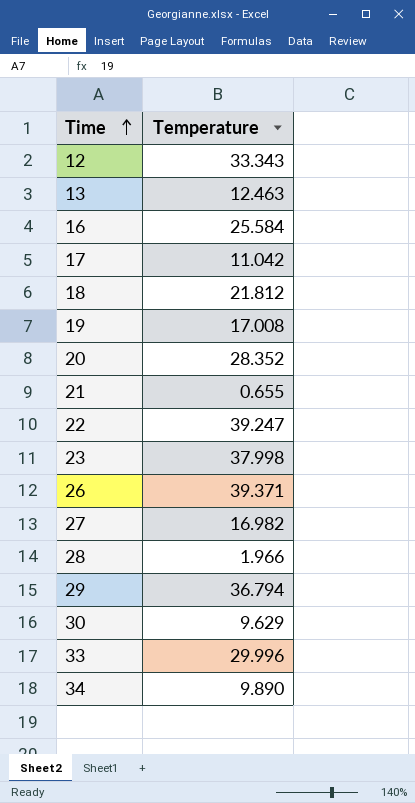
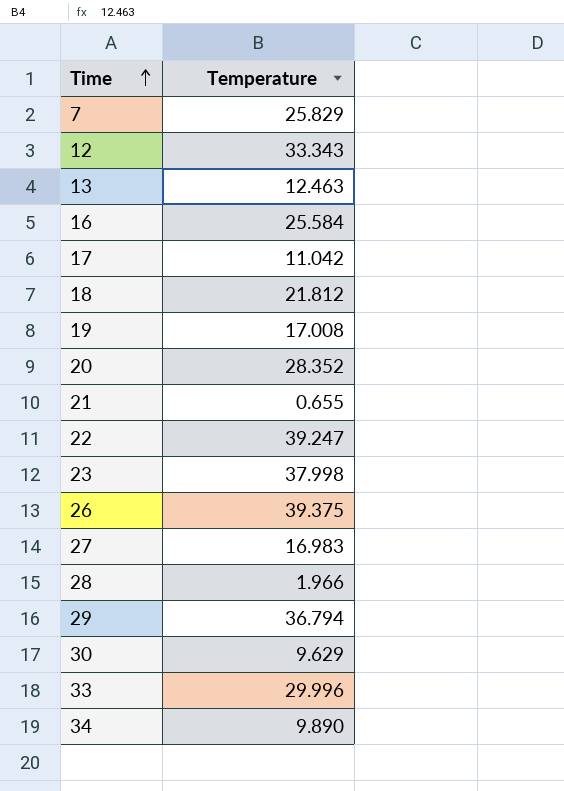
row 7: none -> 25.829
26 | Temperature: 39.371 -> 39.375
27 | Temperature: 16.982 -> 16.983

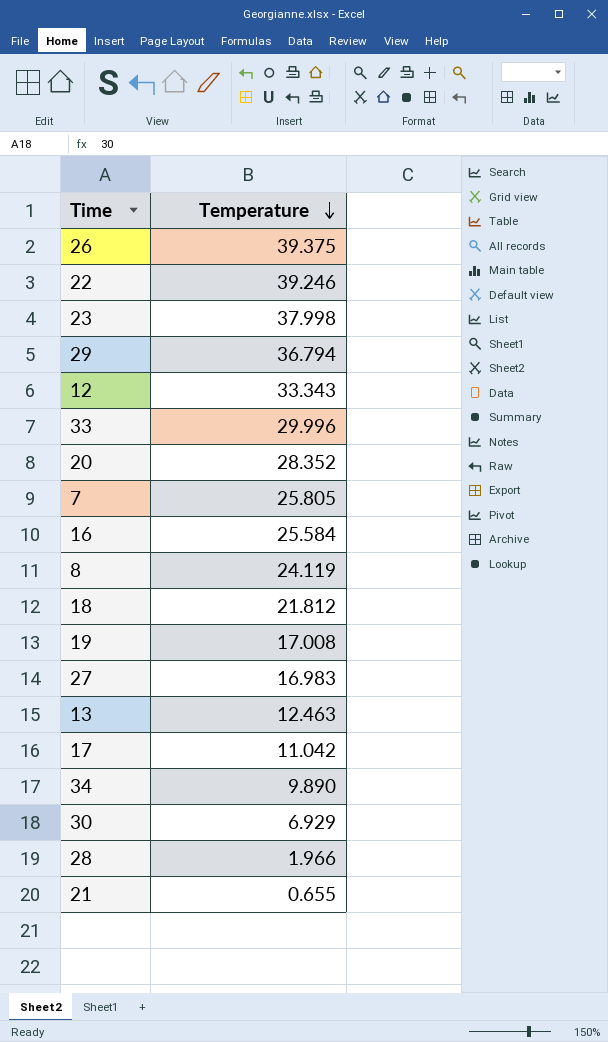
row order: Time ascending -> Temperature descending
22 | Temperature: 39.247 -> 39.246
7 | Temperature: 25.829 -> 25.805
row 8: none -> 24.119
30 | Temperature: 9.629 -> 6.929

